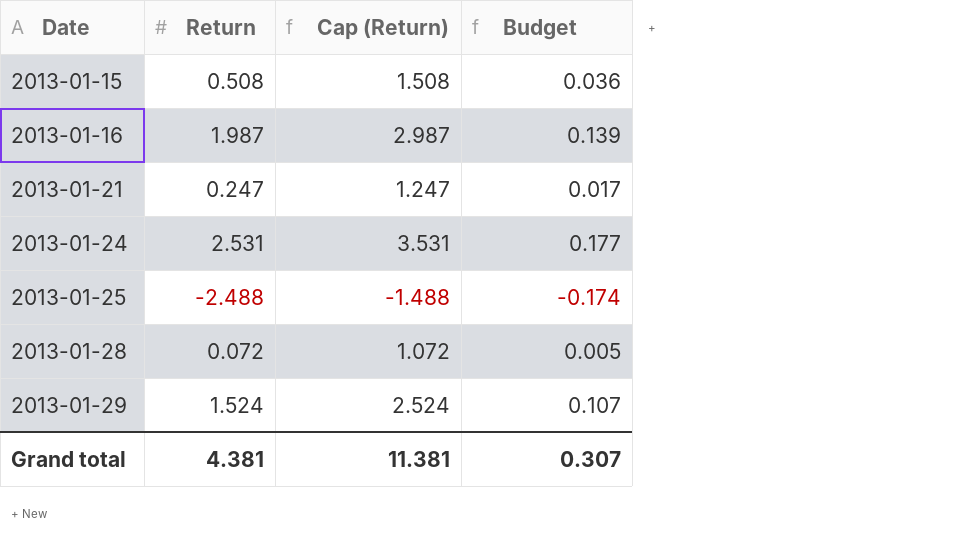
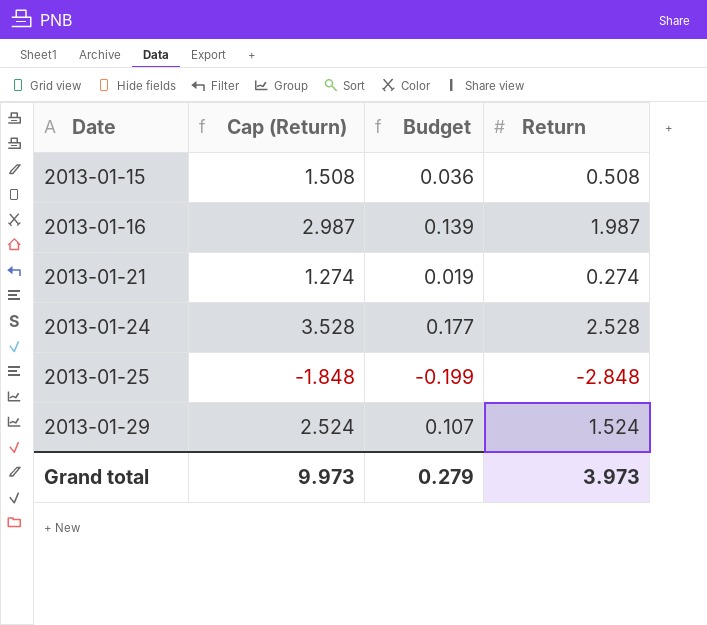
column Return | position: 2 -> 4
row 2013-01-28: 0.072 | 1.072 | 0.005 -> none
2013-01-21 | Cap (Return): 1.247 -> 1.274
2013-01-21 | Budget: 0.017 -> 0.019
2013-01-21 | Return: 0.247 -> 0.274
2013-01-24 | Cap (Return): 3.531 -> 3.528
2013-01-24 | Return: 2.531 -> 2.528
2013-01-25 | Cap (Return): -1.488 -> -1.848
2013-01-25 | Budget: -0.174 -> -0.199
2013-01-25 | Return: -2.488 -> -2.848
Grand total | Cap (Return): 11.381 -> 9.973
Grand total | Budget: 0.307 -> 0.279
Grand total | Return: 4.381 -> 3.973

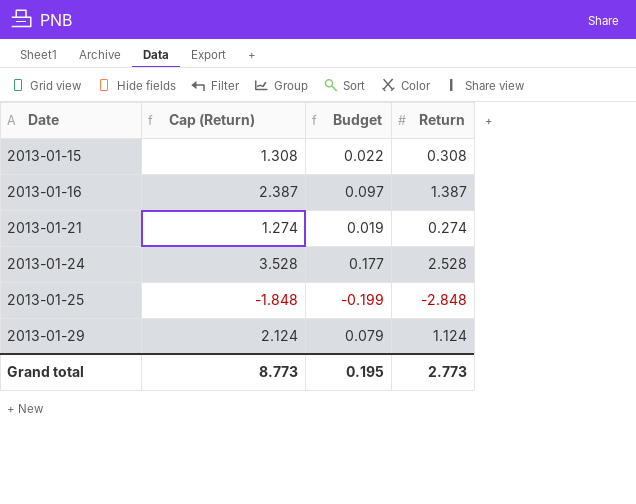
2013-01-15 | Cap (Return): 1.508 -> 1.308
2013-01-15 | Budget: 0.036 -> 0.022
2013-01-15 | Return: 0.508 -> 0.308
2013-01-16 | Cap (Return): 2.987 -> 2.387
2013-01-16 | Budget: 0.139 -> 0.097
2013-01-16 | Return: 1.987 -> 1.387
2013-01-29 | Cap (Return): 2.524 -> 2.124
2013-01-29 | Budget: 0.107 -> 0.079
2013-01-29 | Return: 1.524 -> 1.124
Grand total | Cap (Return): 9.973 -> 8.773
Grand total | Budget: 0.279 -> 0.195
Grand total | Return: 3.973 -> 2.773

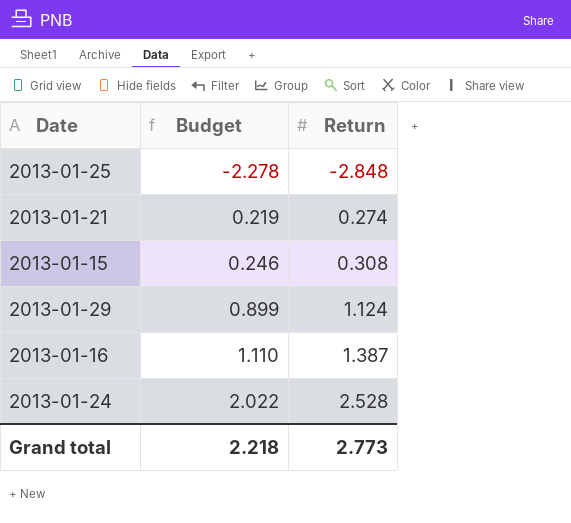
row order: Date ascending -> Budget ascending
column Cap (Return) | formula: [Return] + 1 -> none
column Budget | formula: [Return] * 0.07 -> [Return] * 0.8
Grand total | Budget: 0.195 -> 2.218

